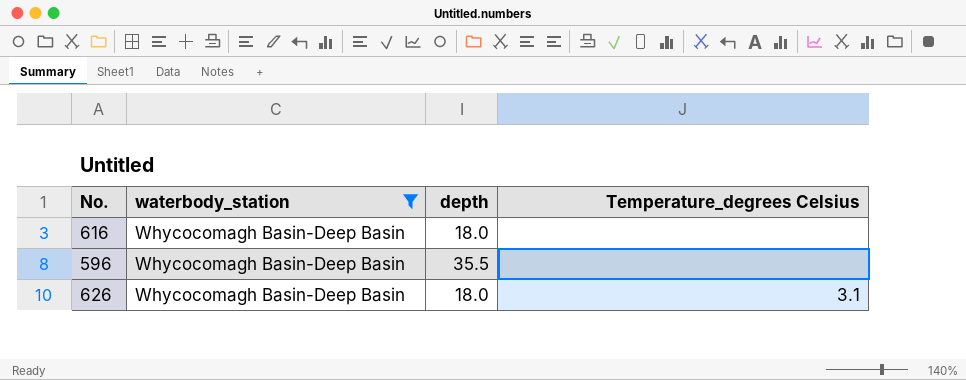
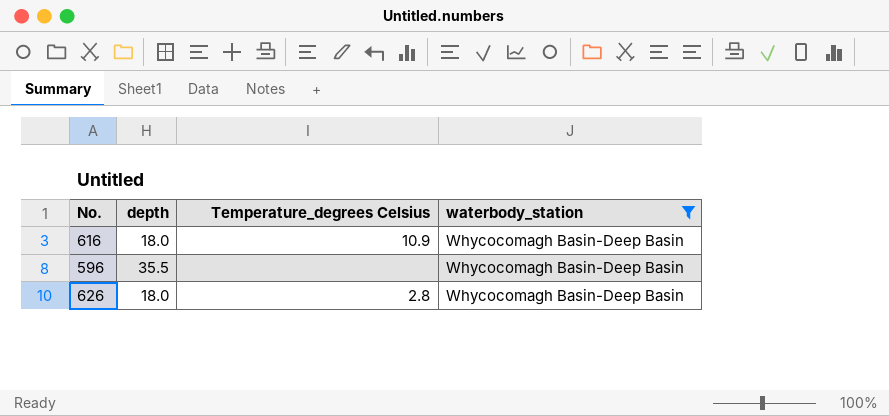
column waterbody_station | position: 2 -> 4
616 | Temperature_degrees Celsius: none -> 10.9
626 | Temperature_degrees Celsius: 3.1 -> 2.8

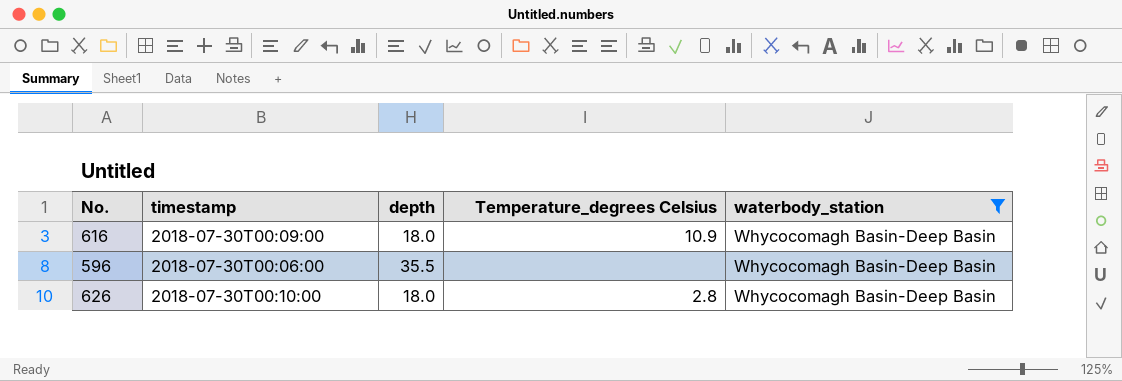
column timestamp | position: none -> 2

